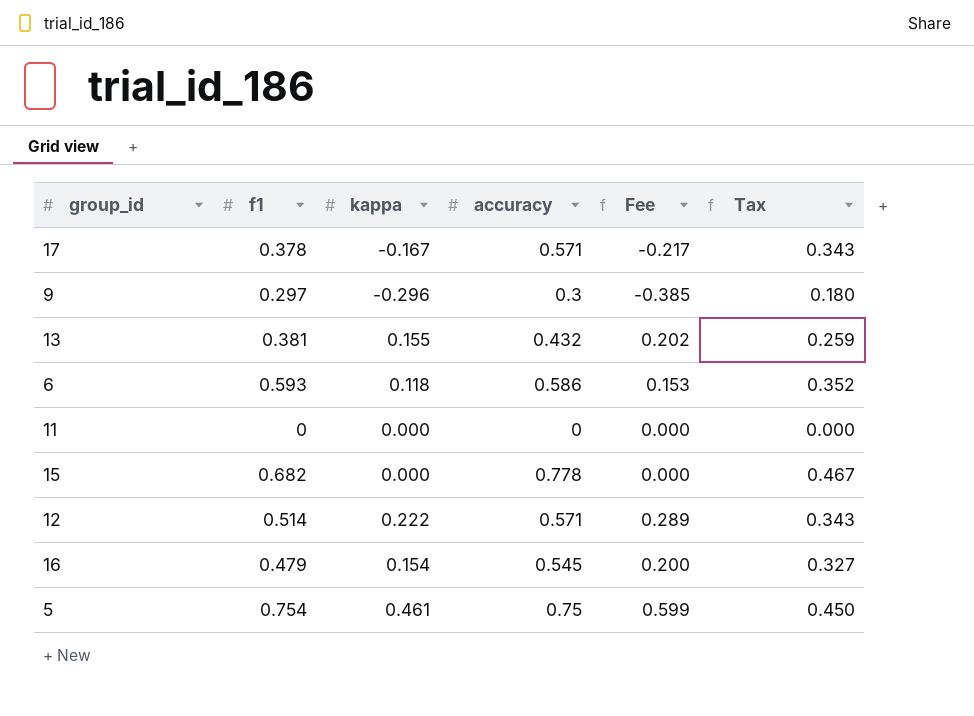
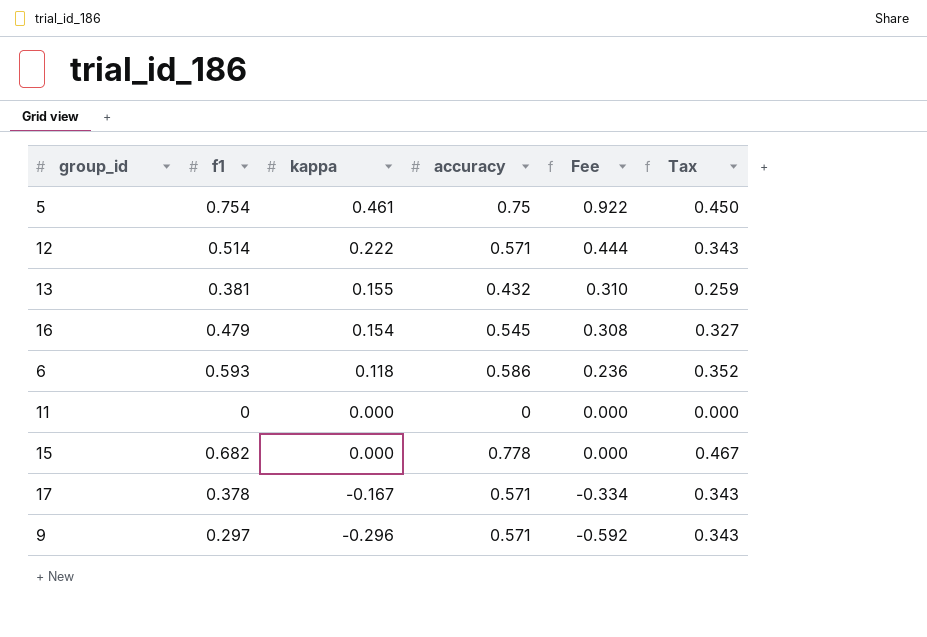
row order: none -> kappa descending
column Fee | formula: [kappa] * 1.3 -> [kappa] * 2
9 | accuracy: 0.3 -> 0.571
9 | Tax: 0.180 -> 0.343

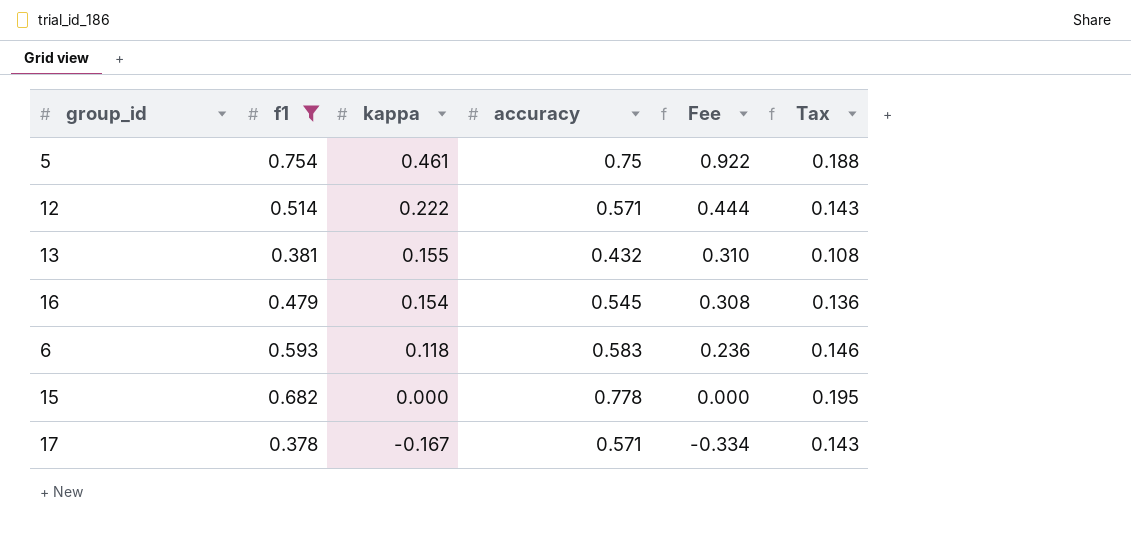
filter: none -> f1 >= 0.378
column Tax | formula: [accuracy] * 0.6 -> [accuracy] * 0.25
6 | accuracy: 0.586 -> 0.583

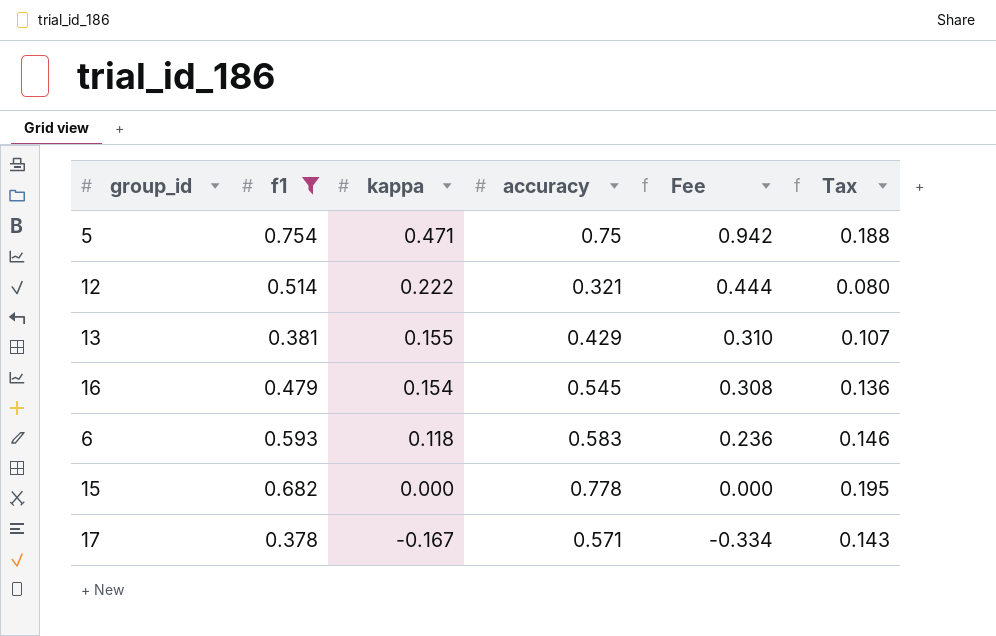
5 | kappa: 0.461 -> 0.471
5 | Fee: 0.922 -> 0.942
12 | accuracy: 0.571 -> 0.321
12 | Tax: 0.143 -> 0.080
13 | accuracy: 0.432 -> 0.429
13 | Tax: 0.108 -> 0.107

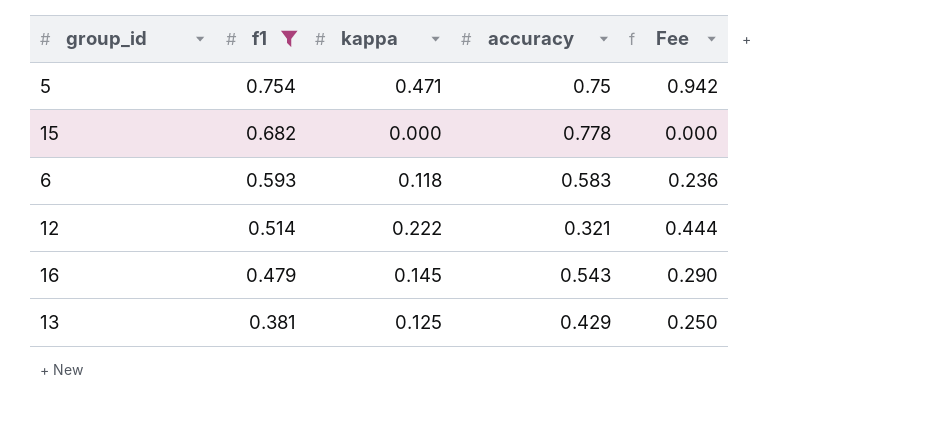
row order: kappa descending -> f1 descending
column Tax | formula: [accuracy] * 0.25 -> none
row 17: 0.378 | -0.167 | 0.571 | -0.334 | 0.143 -> none
16 | kappa: 0.154 -> 0.145
16 | accuracy: 0.545 -> 0.543
16 | Fee: 0.308 -> 0.290
13 | kappa: 0.155 -> 0.125
13 | Fee: 0.310 -> 0.250

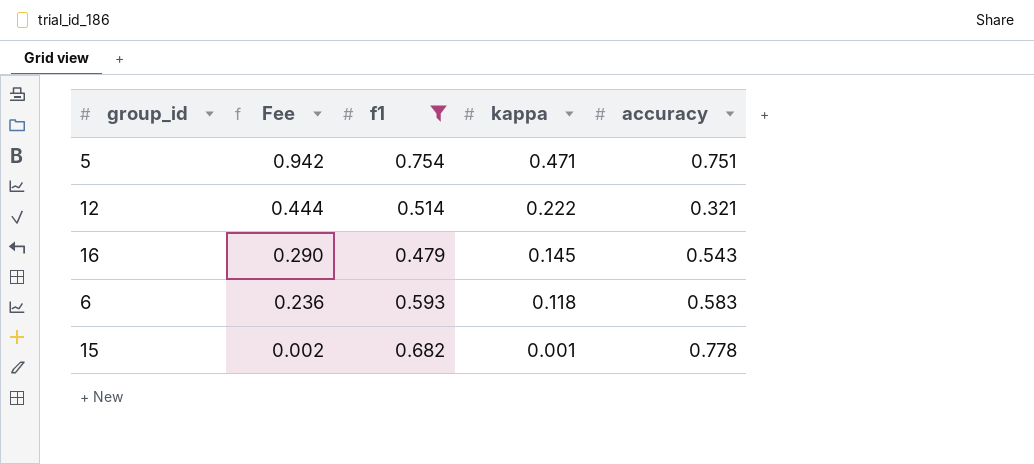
row order: f1 descending -> Fee descending
column Fee | position: 5 -> 2
row 13: 0.381 | 0.125 | 0.429 | 0.250 -> none
5 | accuracy: 0.75 -> 0.751
15 | Fee: 0.000 -> 0.002
15 | kappa: 0.000 -> 0.001

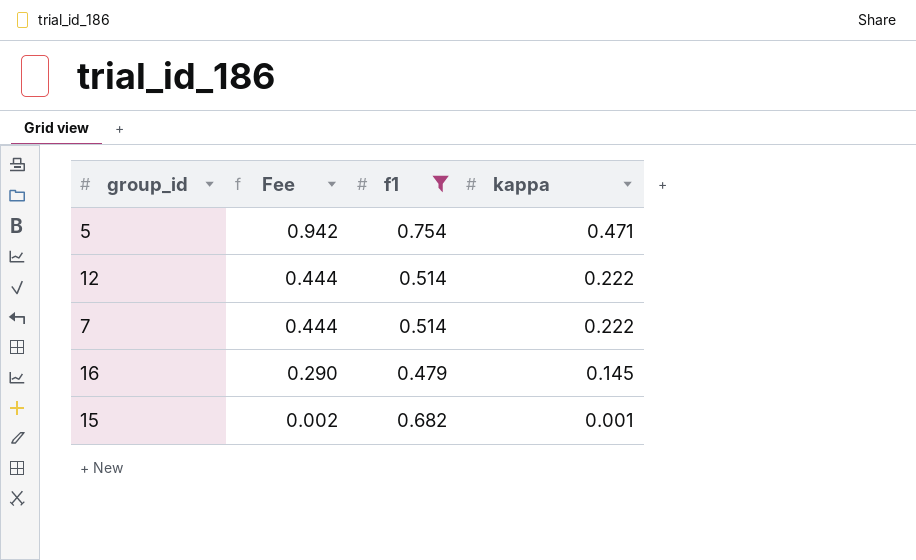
column accuracy | position: 5 -> none
row 6: 0.236 | 0.593 | 0.118 | 0.583 -> none
row 7: none -> 0.444 | 0.514 | 0.222

